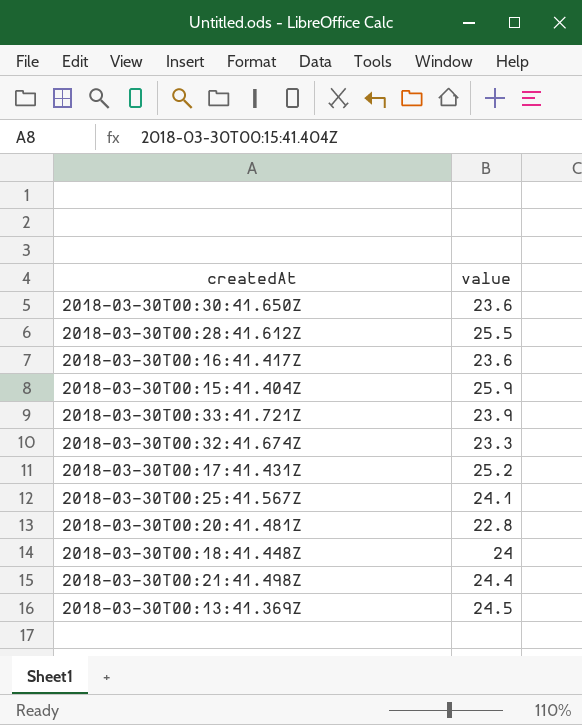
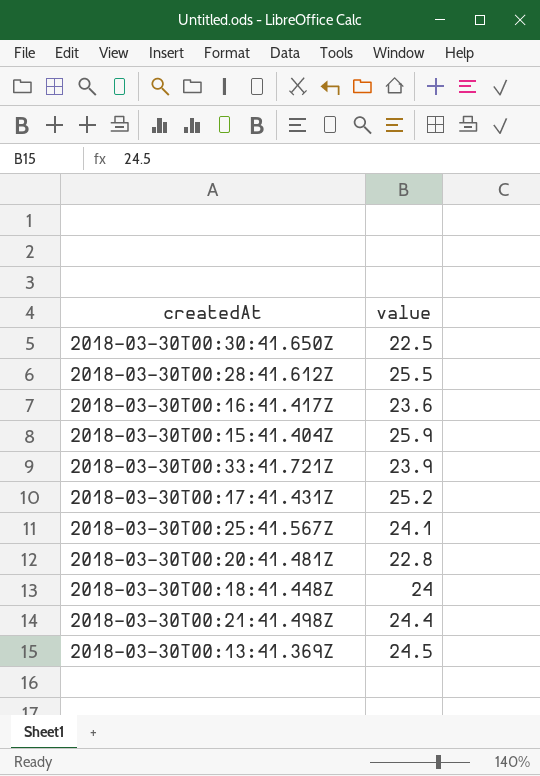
row 2018-03-30T00:32:41.674Z: 23.3 -> none
2018-03-30T00:30:41.650Z | value: 23.6 -> 22.5

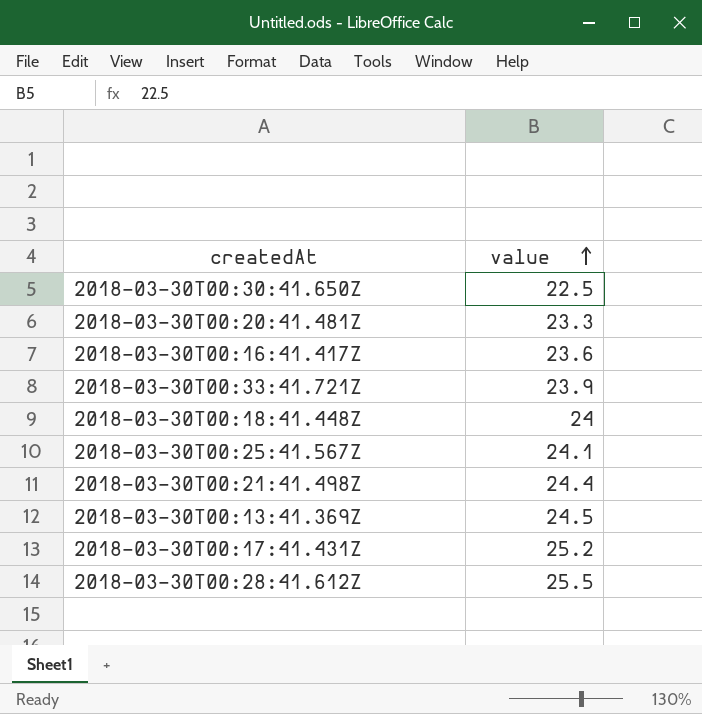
row order: none -> value ascending
row 2018-03-30T00:15:41.404Z: 25.9 -> none
2018-03-30T00:20:41.481Z | value: 22.8 -> 23.3

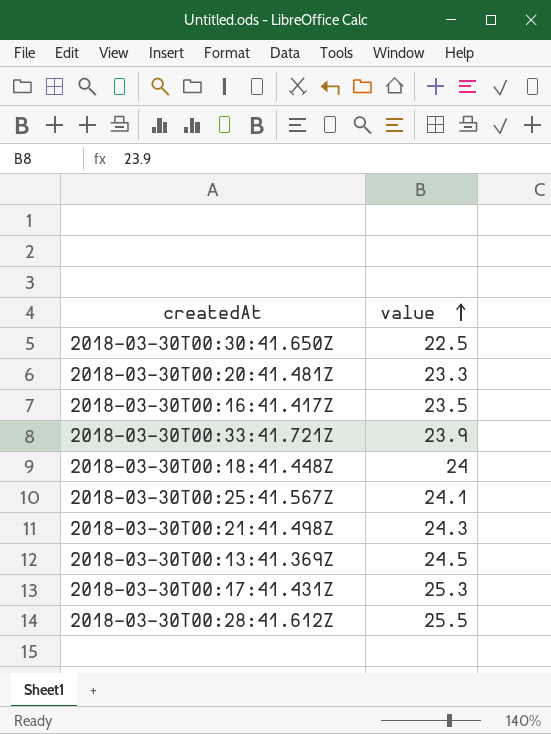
2018-03-30T00:16:41.417Z | value: 23.6 -> 23.5
2018-03-30T00:21:41.498Z | value: 24.4 -> 24.3
2018-03-30T00:17:41.431Z | value: 25.2 -> 25.3

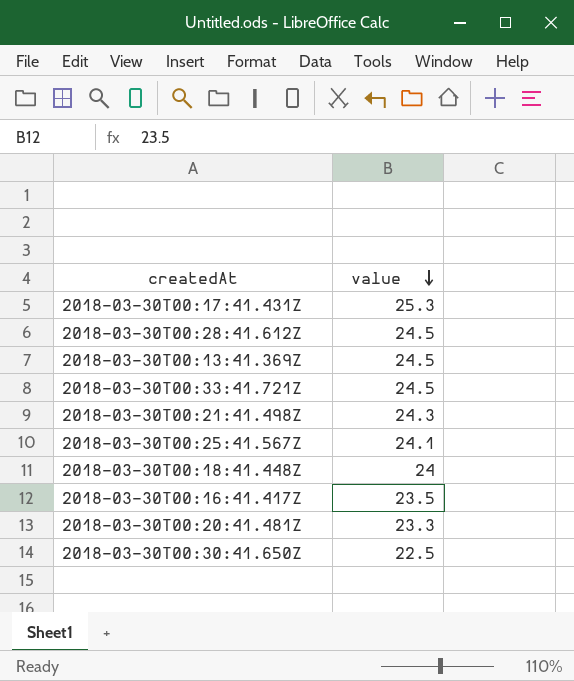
row order: value ascending -> value descending
2018-03-30T00:28:41.612Z | value: 25.5 -> 24.5
2018-03-30T00:33:41.721Z | value: 23.9 -> 24.5

